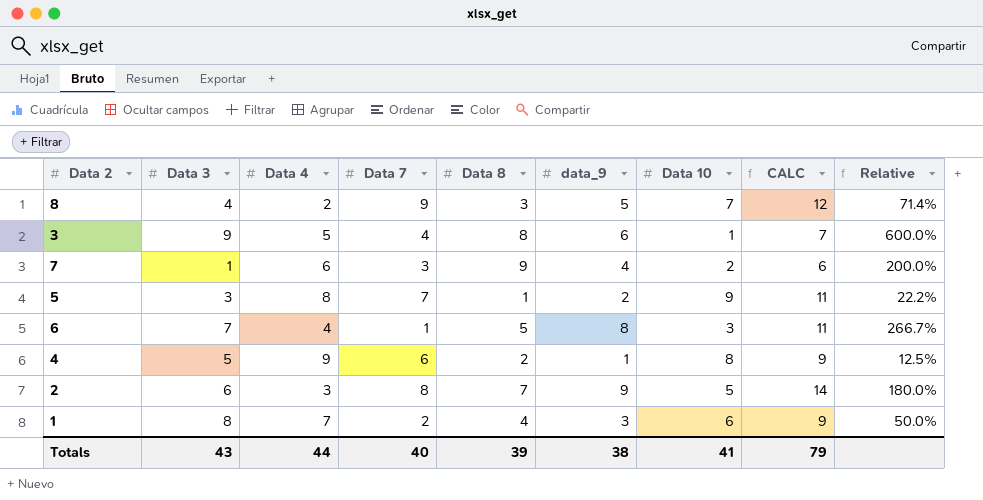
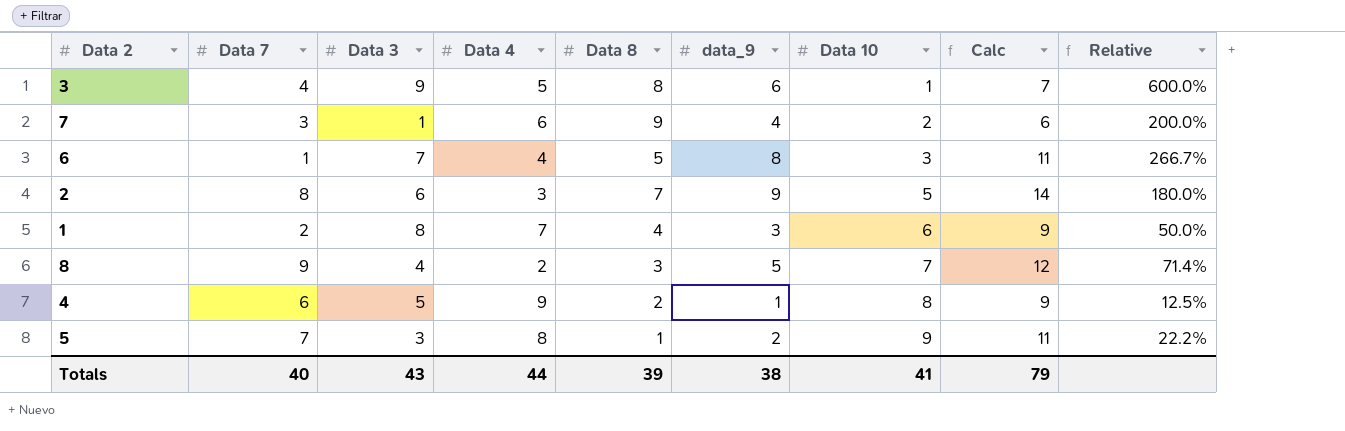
row order: none -> Data 10 ascending
column Data 7 | position: 4 -> 2
column name: CALC -> Calc

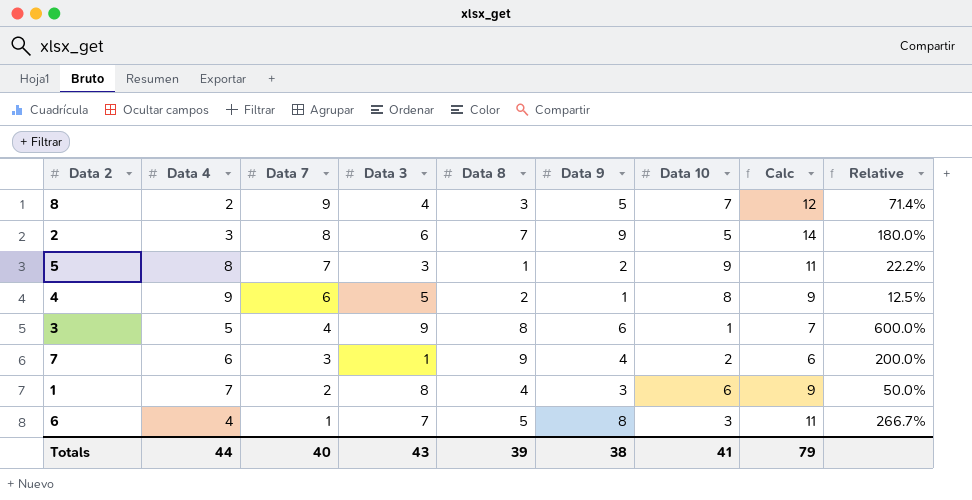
row order: Data 10 ascending -> Data 7 descending
column Data 4 | position: 4 -> 2
column name: data_9 -> Data 9

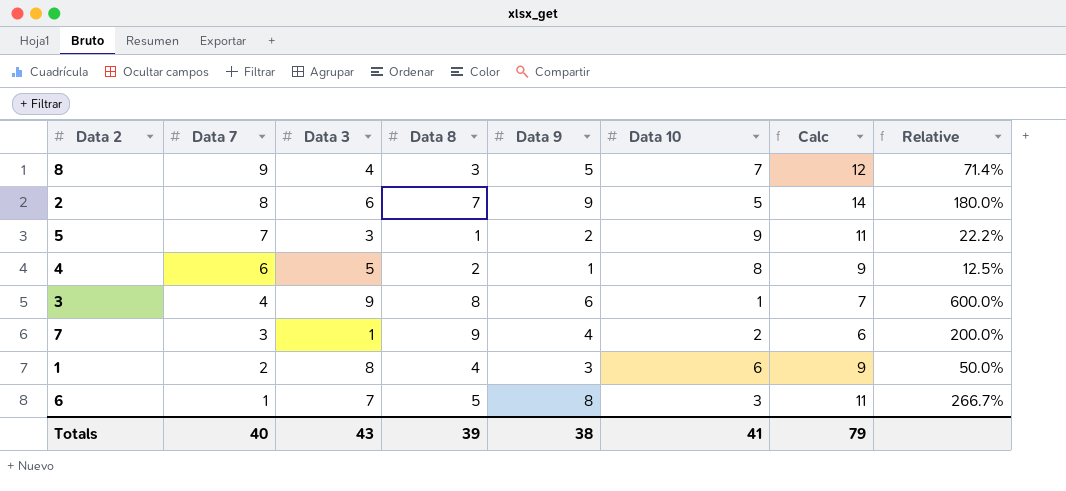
column Data 4 | position: 2 -> none

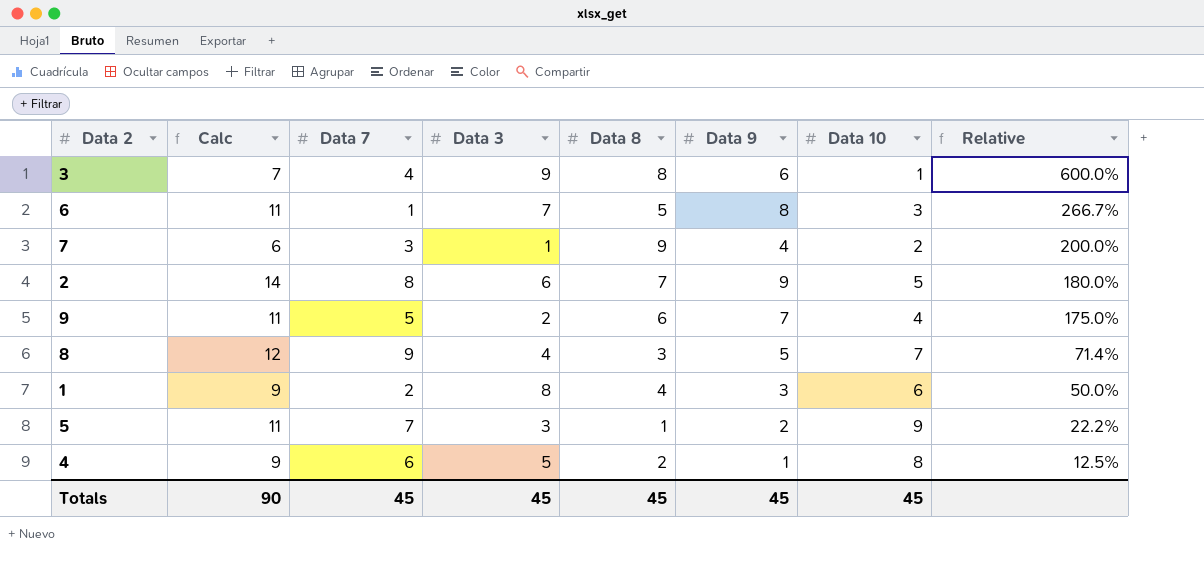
row order: Data 7 descending -> Relative descending
column Calc | position: 7 -> 2
row 9: none -> 11 | 5 | 2 | 6 | 7 | 4 | 175.0%
Totals | Calc: 79 -> 90
Totals | Data 7: 40 -> 45
Totals | Data 3: 43 -> 45
Totals | Data 8: 39 -> 45
Totals | Data 9: 38 -> 45
Totals | Data 10: 41 -> 45

